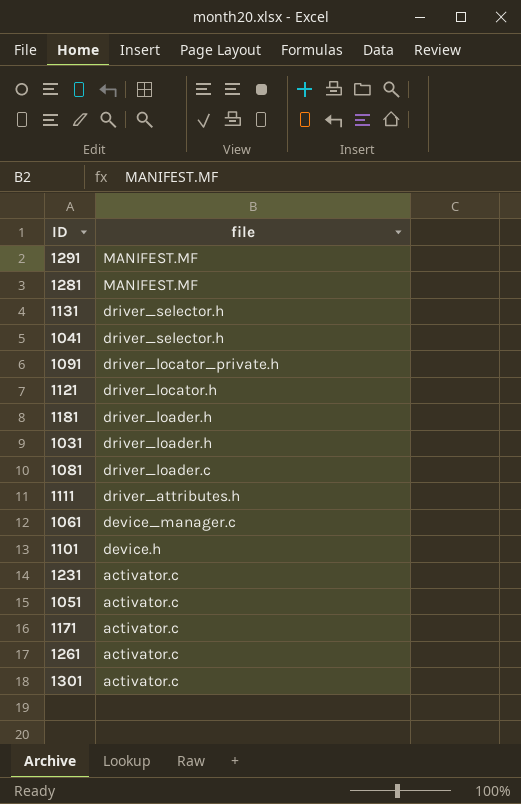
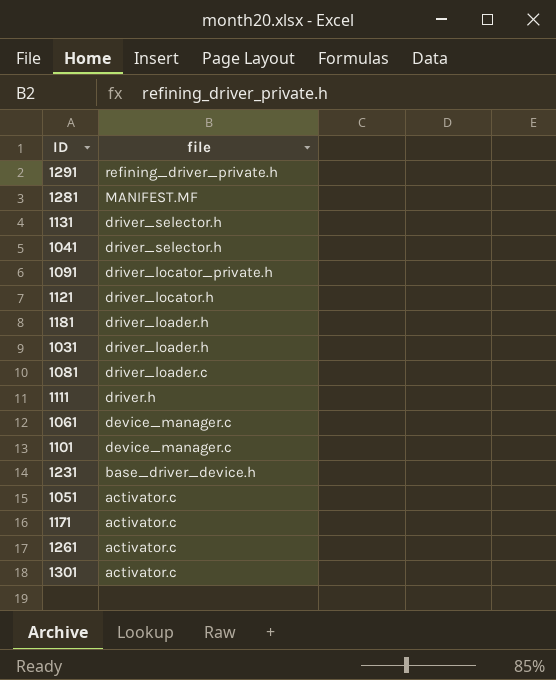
1291 | file: MANIFEST.MF -> refining_driver_private.h
1111 | file: driver_attributes.h -> driver.h
1101 | file: device.h -> device_manager.c
1231 | file: activator.c -> base_driver_device.h

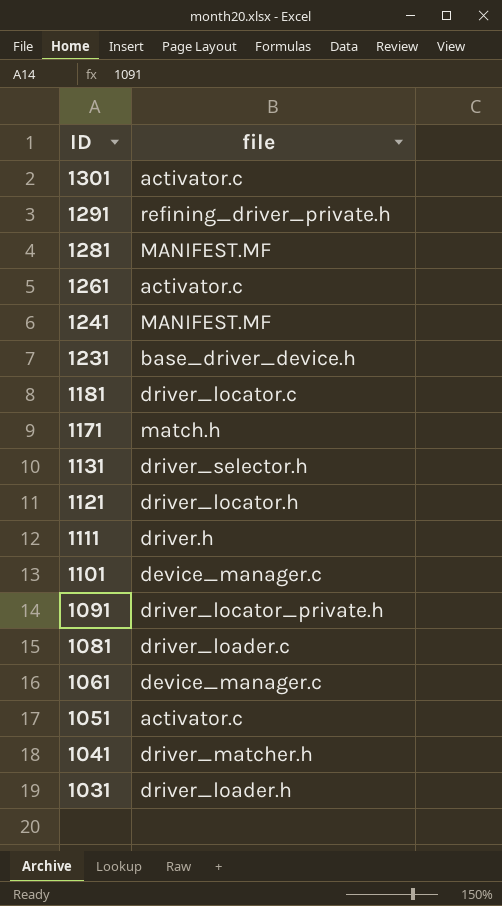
row order: file descending -> ID descending
row 1241: none -> MANIFEST.MF
1181 | file: driver_loader.h -> driver_locator.c
1171 | file: activator.c -> match.h
1041 | file: driver_selector.h -> driver_matcher.h

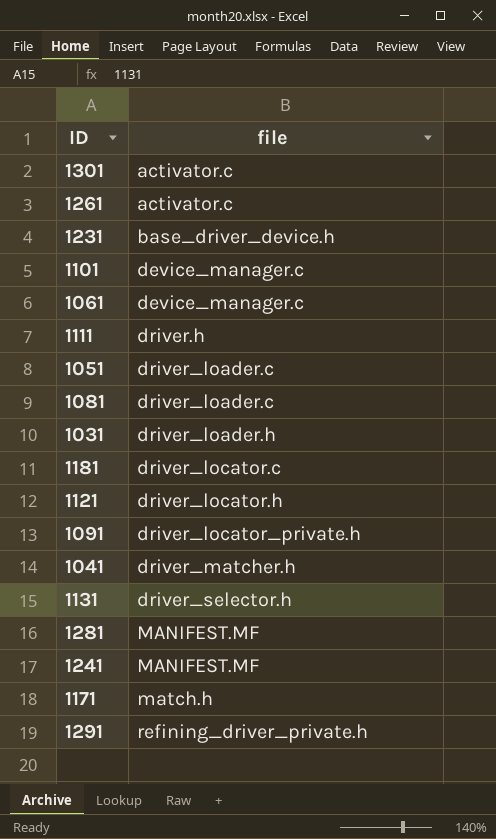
row order: ID descending -> file ascending
1051 | file: activator.c -> driver_loader.c

